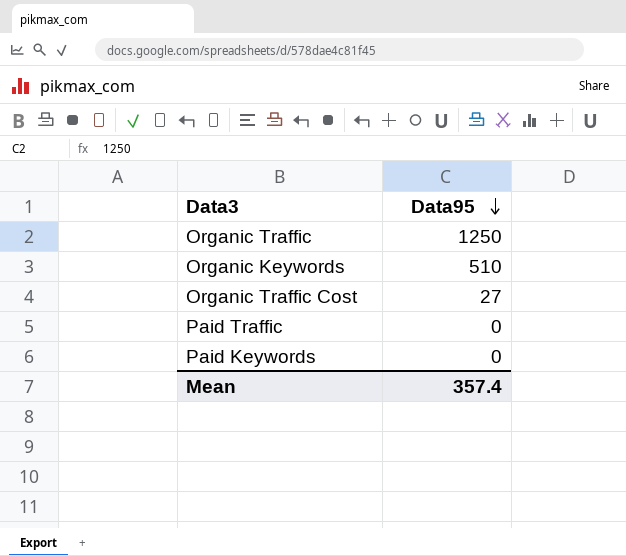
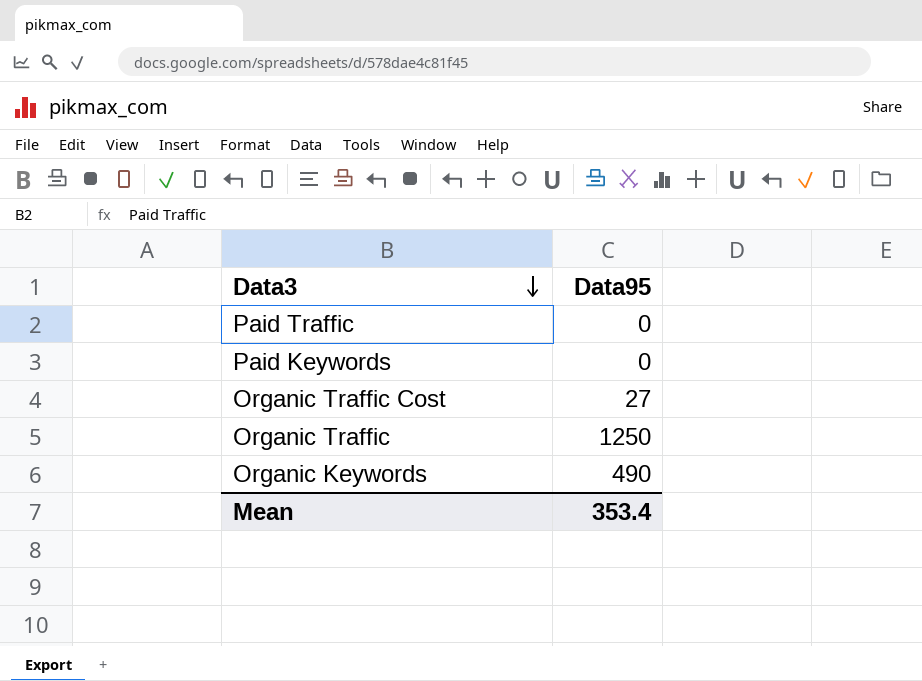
row order: Data95 descending -> Data3 descending
Organic Keywords | Data95: 510 -> 490
Mean | Data95: 357.4 -> 353.4

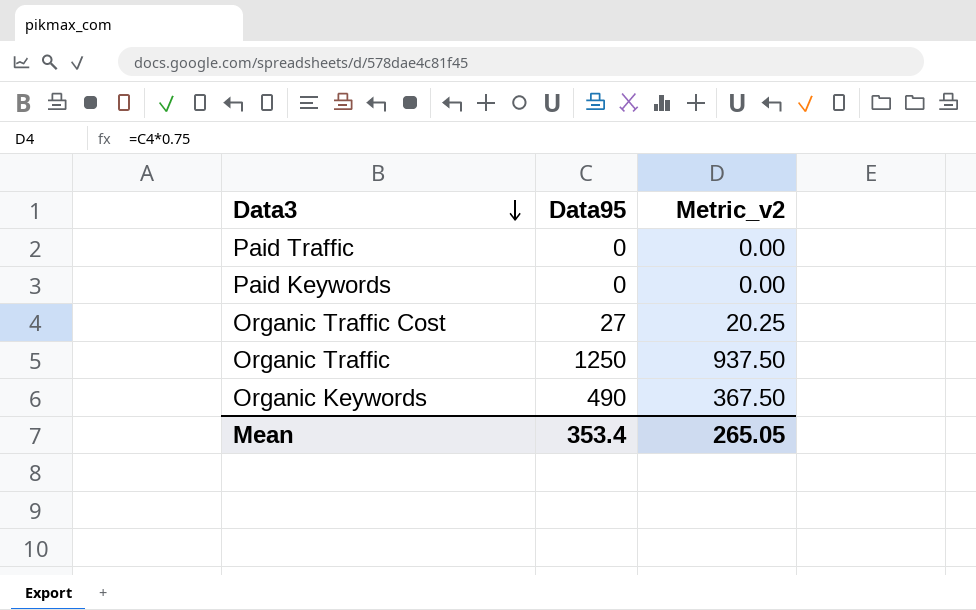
column Metric_v2 | formula: none -> [Data95] * 0.75

